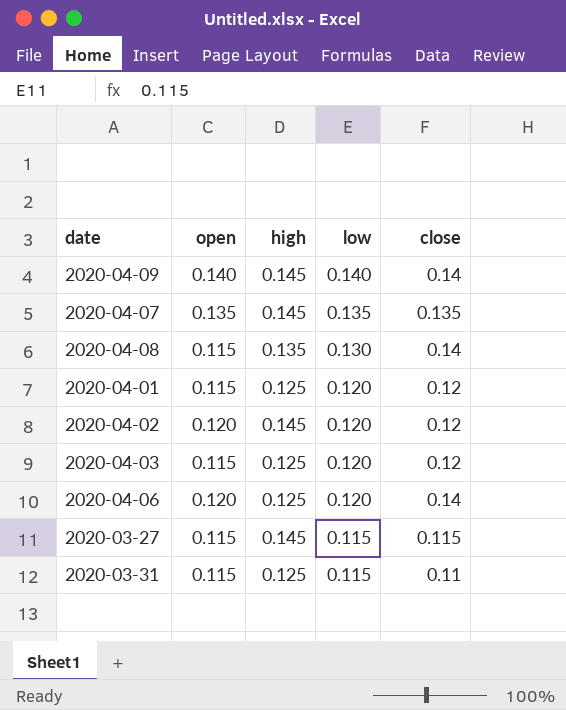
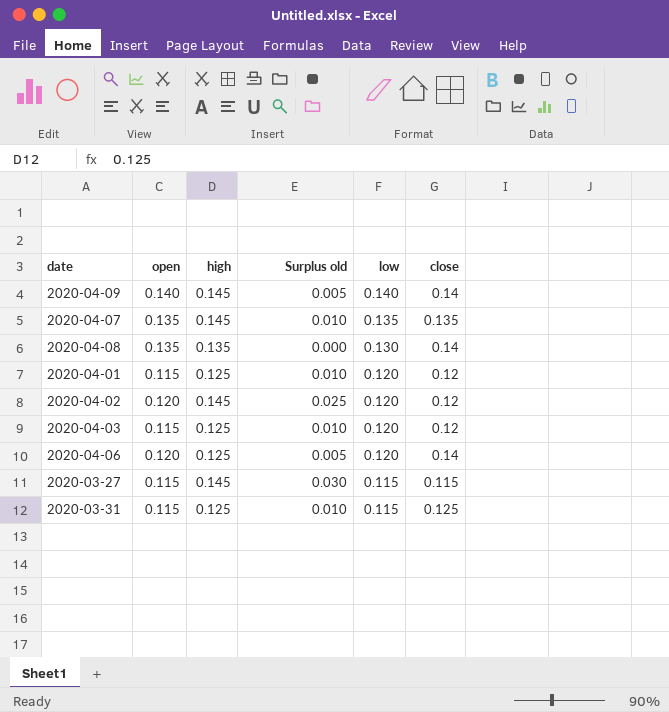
column Surplus old | formula: none -> [high] - [open]
2020-04-08 | open: 0.115 -> 0.135
2020-03-31 | close: 0.11 -> 0.125

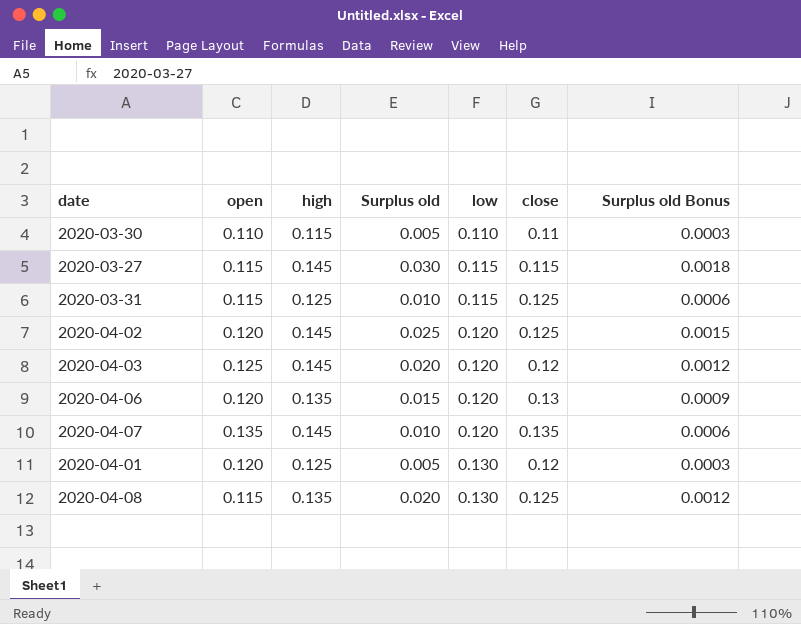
row order: low descending -> low ascending
column Surplus old Bonus | formula: none -> [Surplus old] * 0.06
row 2020-04-09: 0.140 | 0.145 | 0.005 | 0.140 | 0.14 -> none
row 2020-03-30: none -> 0.110 | 0.115 | 0.005 | 0.110 | 0.11 | 0.0003
2020-04-02 | close: 0.12 -> 0.125
2020-04-03 | open: 0.115 -> 0.125
2020-04-03 | high: 0.125 -> 0.145
2020-04-03 | Surplus old: 0.010 -> 0.020
2020-04-06 | high: 0.125 -> 0.135
2020-04-06 | Surplus old: 0.005 -> 0.015
2020-04-06 | close: 0.14 -> 0.13
2020-04-07 | low: 0.135 -> 0.120
2020-04-01 | open: 0.115 -> 0.120
2020-04-01 | Surplus old: 0.010 -> 0.005
2020-04-01 | low: 0.120 -> 0.130
2020-04-08 | open: 0.135 -> 0.115
2020-04-08 | Surplus old: 0.000 -> 0.020
2020-04-08 | close: 0.14 -> 0.125

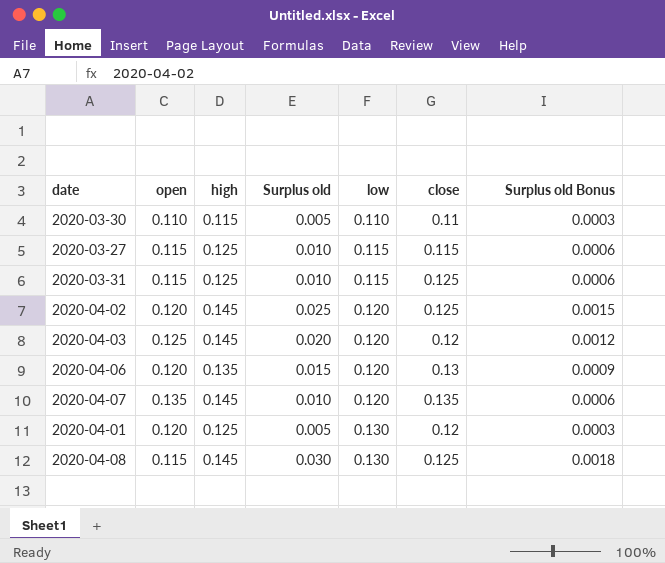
2020-03-27 | high: 0.145 -> 0.125
2020-03-27 | Surplus old: 0.030 -> 0.010
2020-03-27 | Surplus old Bonus: 0.0018 -> 0.0006
2020-04-08 | high: 0.135 -> 0.145
2020-04-08 | Surplus old: 0.020 -> 0.030
2020-04-08 | Surplus old Bonus: 0.0012 -> 0.0018

